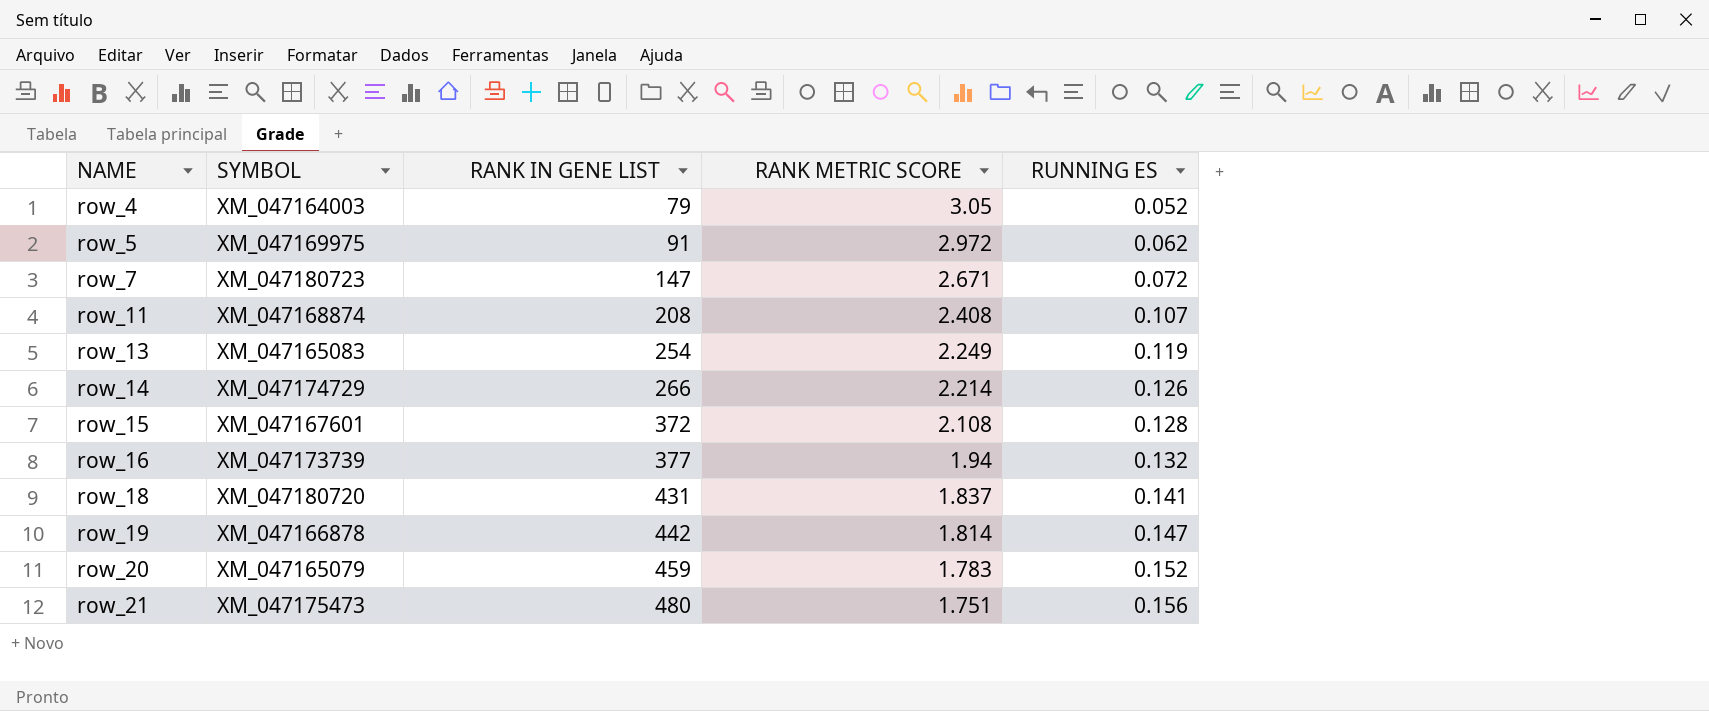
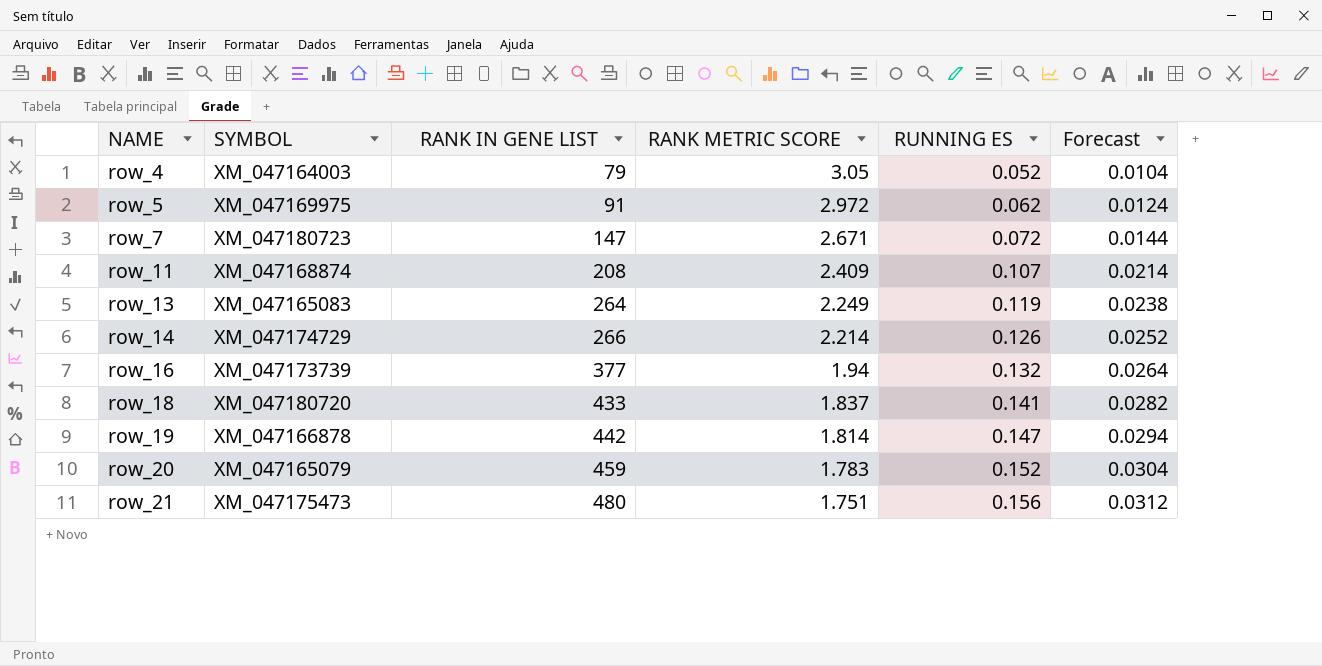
column Forecast | formula: none -> [RUNNING ES] * 0.2
row row_15: XM_047167601 | 372 | 2.108 | 0.128 -> none
row_11 | RANK METRIC SCORE: 2.408 -> 2.409
row_13 | RANK IN GENE LIST: 254 -> 264
row_18 | RANK IN GENE LIST: 431 -> 433

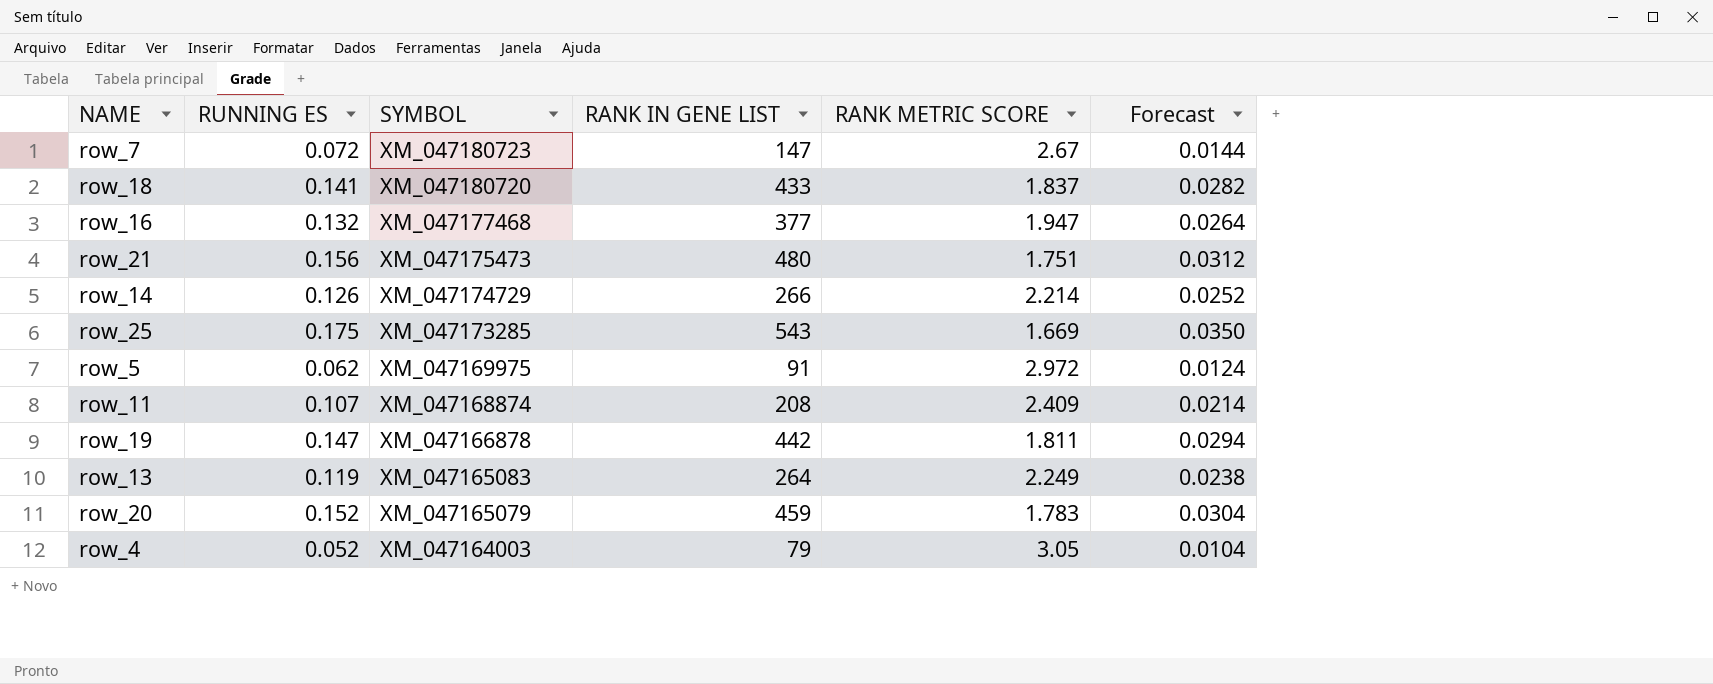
row order: NAME ascending -> SYMBOL descending
column RUNNING ES | position: 5 -> 2
row_7 | RANK METRIC SCORE: 2.671 -> 2.67
row_16 | SYMBOL: XM_047173739 -> XM_047177468
row_16 | RANK METRIC SCORE: 1.94 -> 1.947
row row_25: none -> 0.175 | XM_047173285 | 543 | 1.669 | 0.0350
row_19 | RANK METRIC SCORE: 1.814 -> 1.811

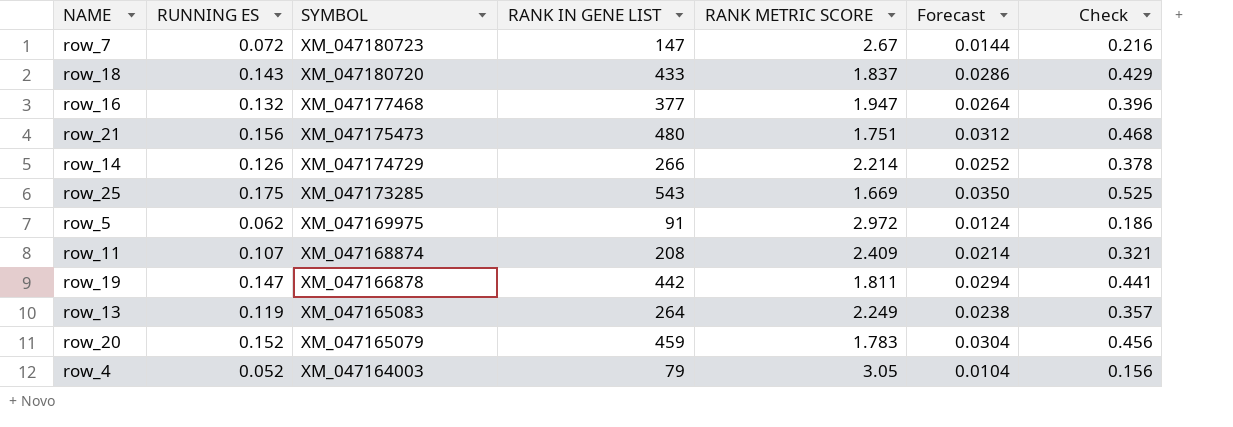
column Check | formula: none -> [RUNNING ES] * 3
row_18 | RUNNING ES: 0.141 -> 0.143
row_18 | Forecast: 0.0282 -> 0.0286

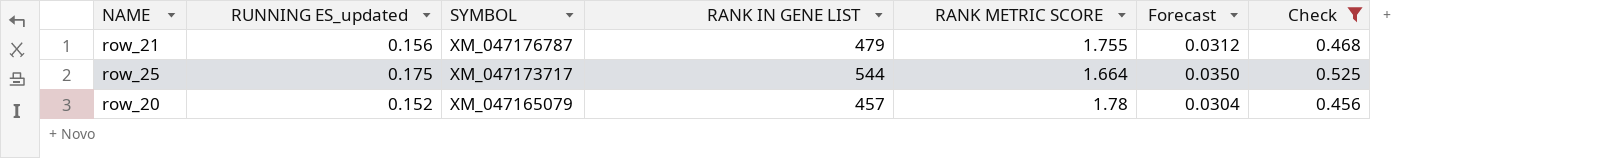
filter: none -> Check >= 0.456
column name: RUNNING ES -> RUNNING ES_updated
row_21 | SYMBOL: XM_047175473 -> XM_047176787
row_21 | RANK IN GENE LIST: 480 -> 479
row_21 | RANK METRIC SCORE: 1.751 -> 1.755
row_25 | SYMBOL: XM_047173285 -> XM_047173717
row_25 | RANK IN GENE LIST: 543 -> 544
row_25 | RANK METRIC SCORE: 1.669 -> 1.664
row_20 | RANK IN GENE LIST: 459 -> 457
row_20 | RANK METRIC SCORE: 1.783 -> 1.78

